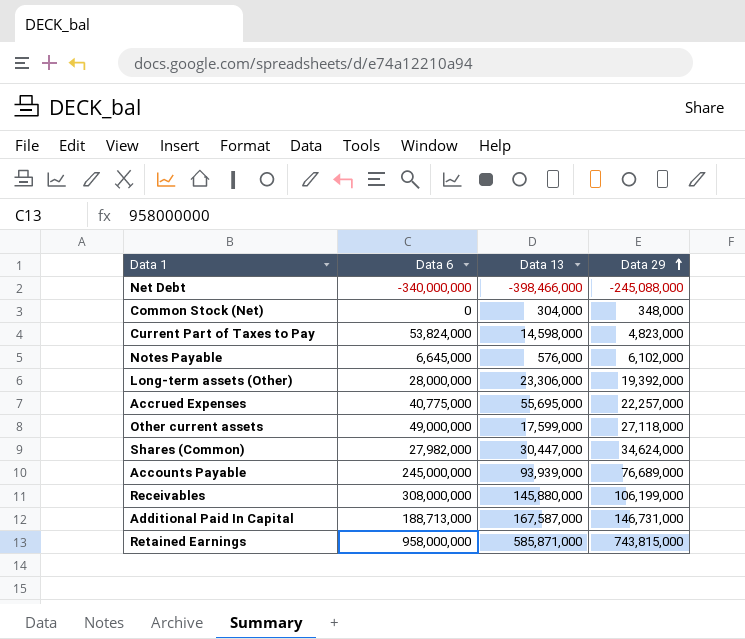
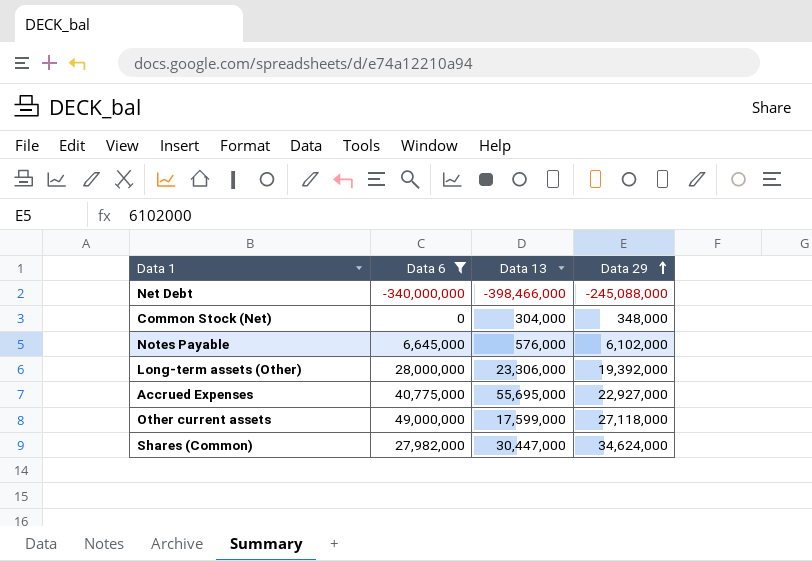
filter: none -> Data 6 <= 49,000,000
Accrued Expenses | Data 29: 22,257,000 -> 22,927,000

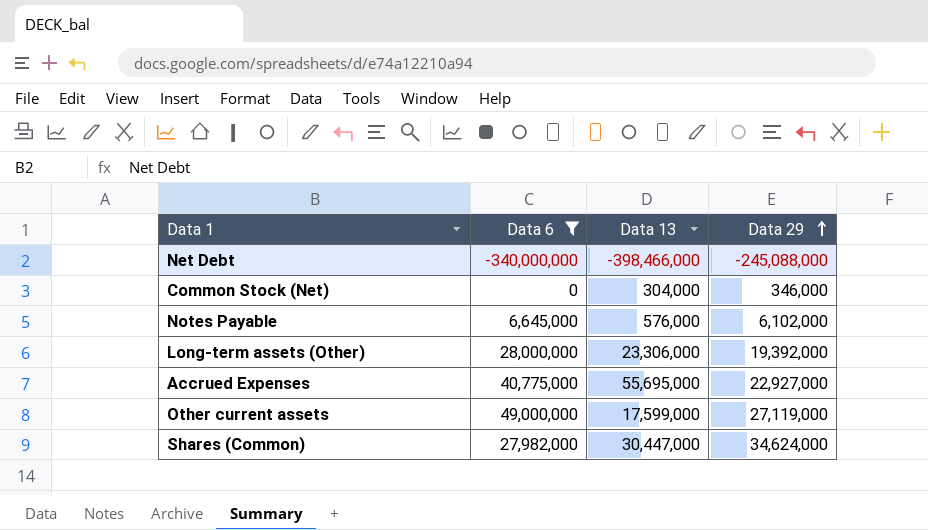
Common Stock (Net) | Data 29: 348,000 -> 346,000
Other current assets | Data 29: 27,118,000 -> 27,119,000

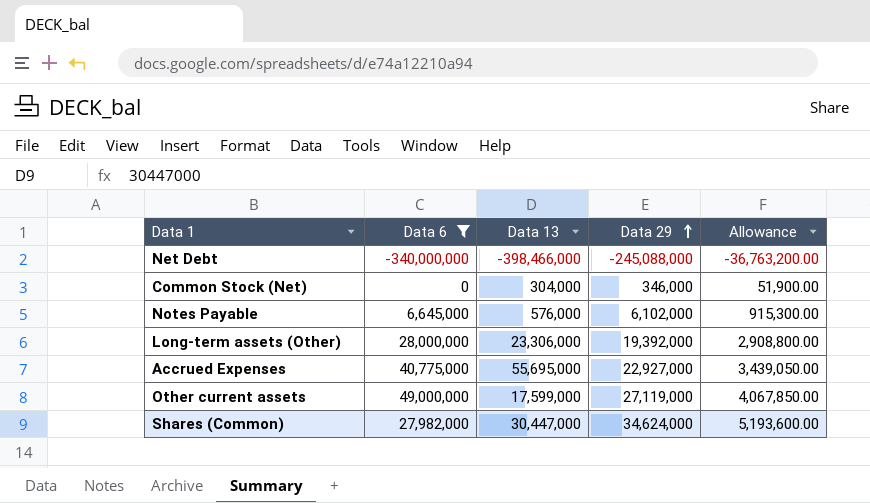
column Allowance | formula: none -> [Data 29] * 0.15

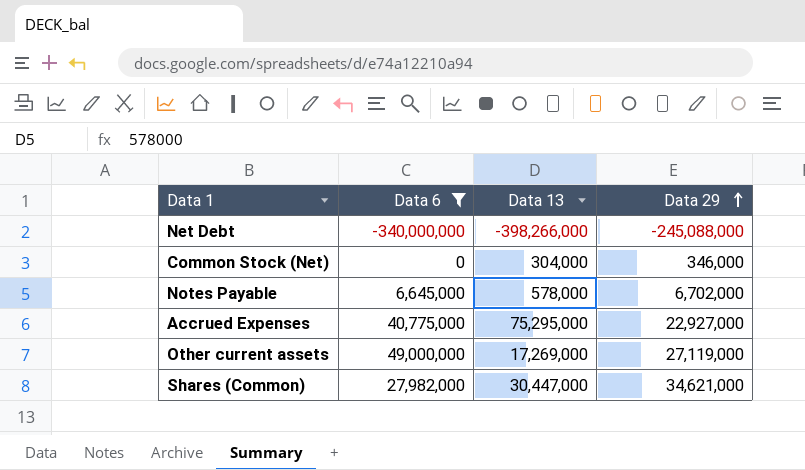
column Allowance | formula: [Data 29] * 0.15 -> none
row Long-term assets (Other): 28,000,000 | 23,306,000 | 19,392,000 | 2,908,800.00 -> none
Net Debt | Data 13: -398,466,000 -> -398,266,000
Notes Payable | Data 13: 576,000 -> 578,000
Notes Payable | Data 29: 6,102,000 -> 6,702,000
Accrued Expenses | Data 13: 55,695,000 -> 75,295,000
Other current assets | Data 13: 17,599,000 -> 17,269,000
Shares (Common) | Data 29: 34,624,000 -> 34,621,000

